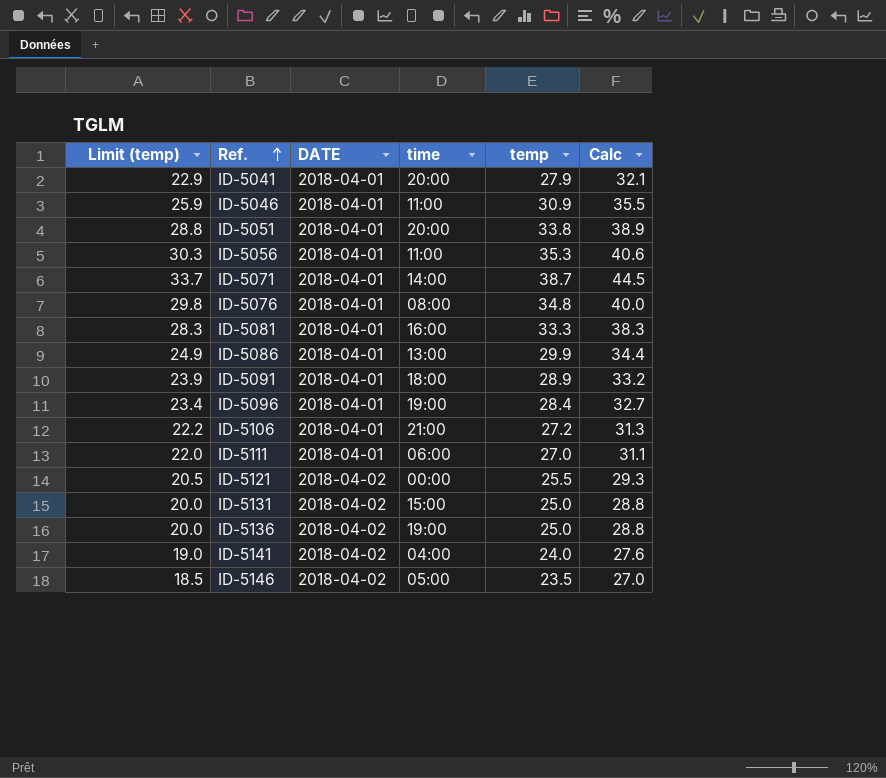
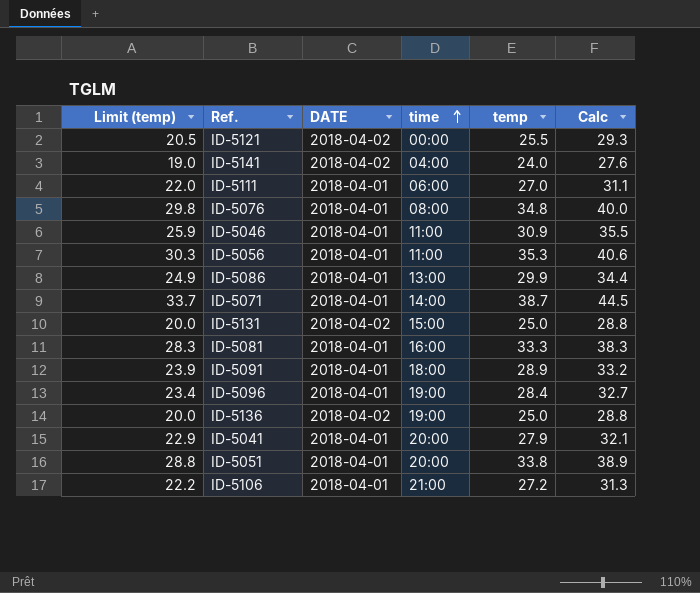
row order: Ref. ascending -> time ascending
row ID-5146: 18.5 | 2018-04-02 | 05:00 | 23.5 | 27.0 -> none

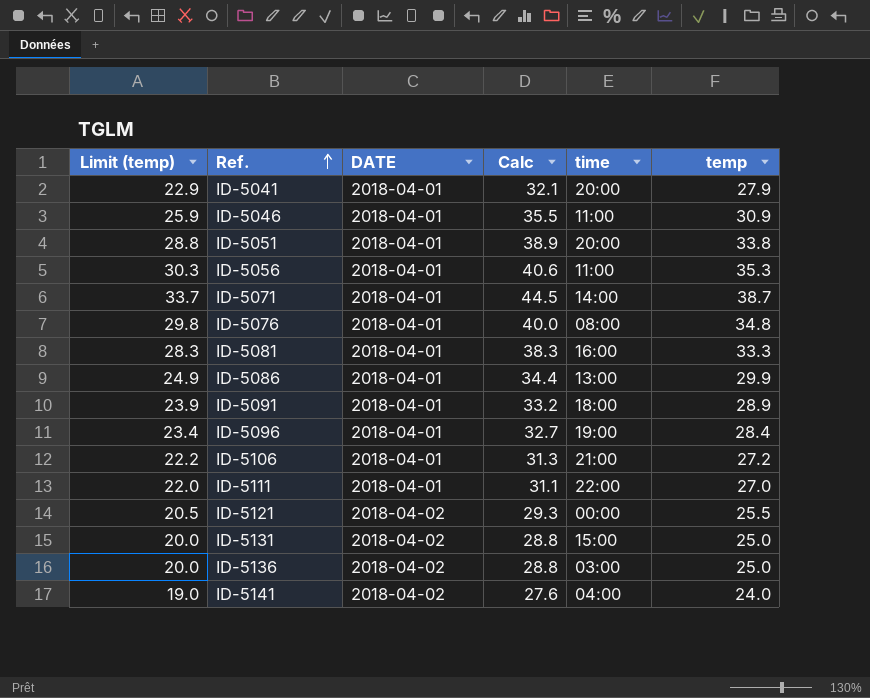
row order: time ascending -> Ref. ascending
column Calc | position: 6 -> 4
ID-5111 | time: 06:00 -> 22:00
ID-5136 | time: 19:00 -> 03:00

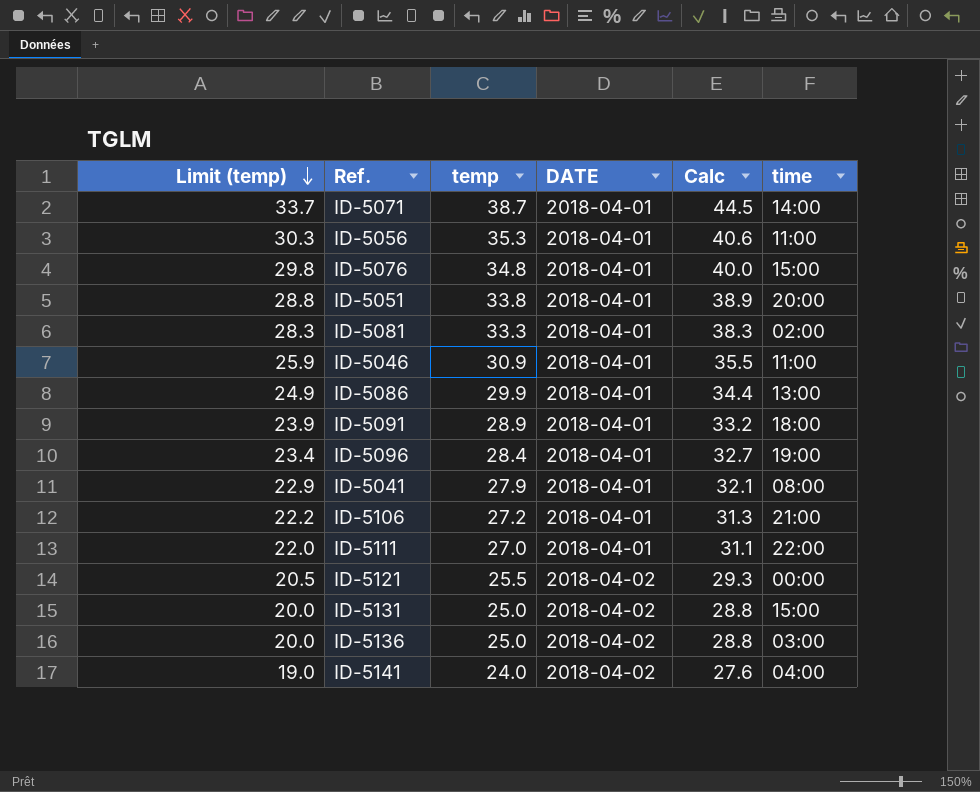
row order: Ref. ascending -> Limit (temp) descending
column temp | position: 6 -> 3
ID-5076 | time: 08:00 -> 15:00
ID-5081 | time: 16:00 -> 02:00
ID-5041 | time: 20:00 -> 08:00

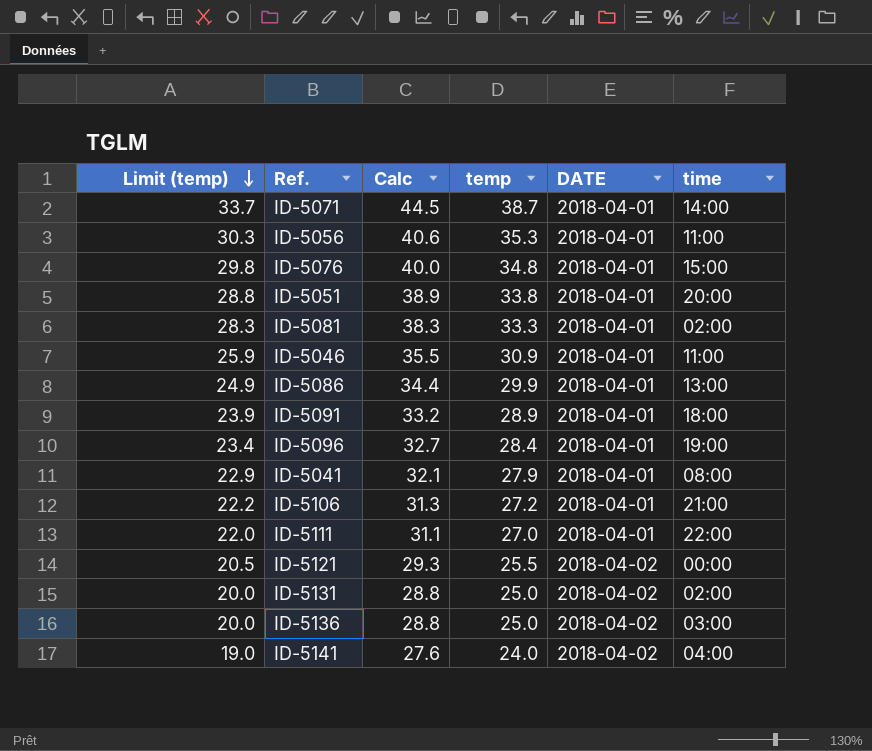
column Calc | position: 5 -> 3
ID-5131 | time: 15:00 -> 02:00

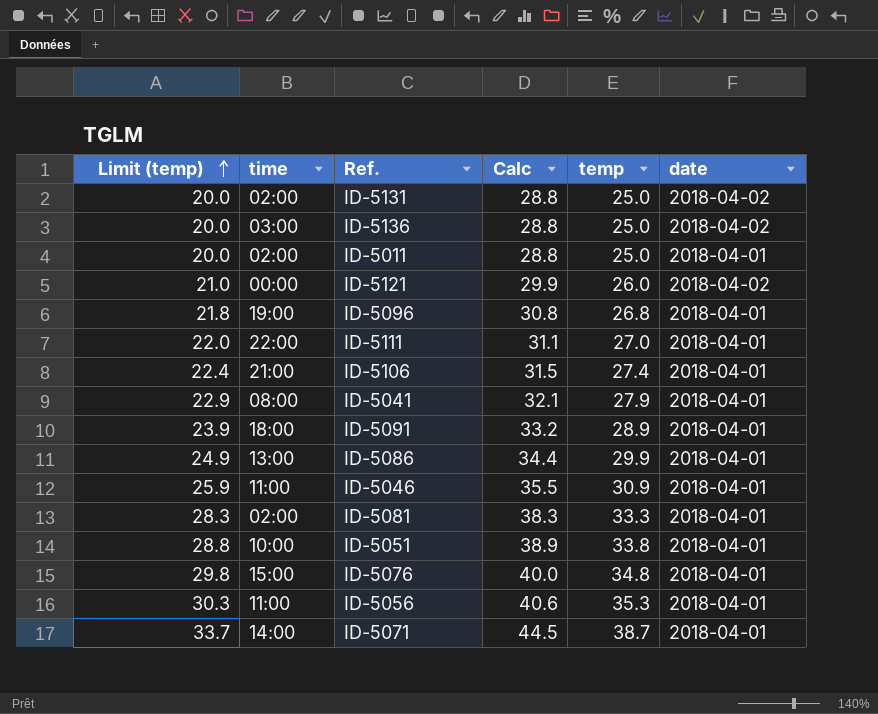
row order: Limit (temp) descending -> Limit (temp) ascending
column time | position: 6 -> 2
column name: DATE -> date
row ID-5141: 19.0 | 27.6 | 24.0 | 2018-04-02 | 04:00 -> none
row ID-5011: none -> 20.0 | 02:00 | 28.8 | 25.0 | 2018-04-01
ID-5121 | Limit (temp): 20.5 -> 21.0
ID-5121 | Calc: 29.3 -> 29.9
ID-5121 | temp: 25.5 -> 26.0
ID-5096 | Limit (temp): 23.4 -> 21.8
ID-5096 | Calc: 32.7 -> 30.8
ID-5096 | temp: 28.4 -> 26.8
ID-5106 | Limit (temp): 22.2 -> 22.4
ID-5106 | Calc: 31.3 -> 31.5
ID-5106 | temp: 27.2 -> 27.4
ID-5051 | time: 20:00 -> 10:00

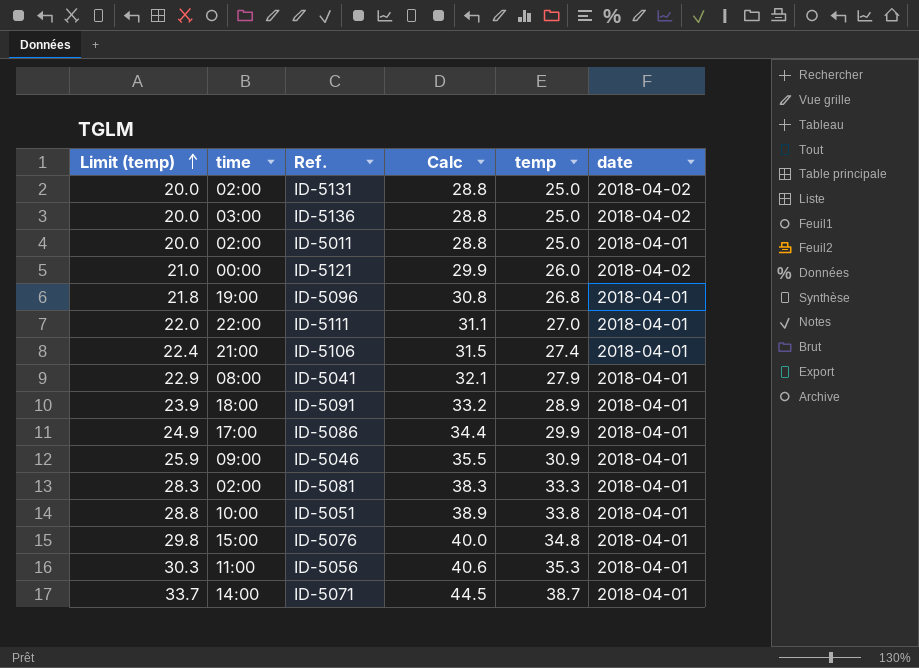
ID-5086 | time: 13:00 -> 17:00
ID-5046 | time: 11:00 -> 09:00

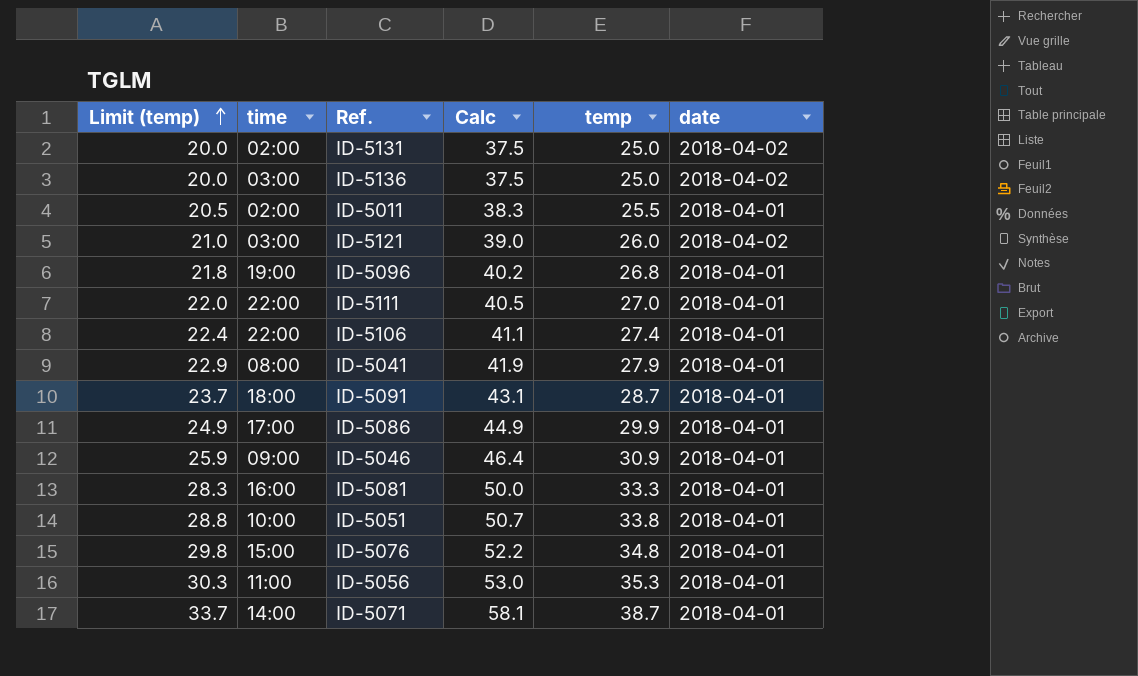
column Calc | formula: [temp] * 1.15 -> [temp] * 1.5
ID-5011 | Limit (temp): 20.0 -> 20.5
ID-5011 | temp: 25.0 -> 25.5
ID-5121 | time: 00:00 -> 03:00
ID-5106 | time: 21:00 -> 22:00
ID-5091 | Limit (temp): 23.9 -> 23.7
ID-5091 | temp: 28.9 -> 28.7
ID-5081 | time: 02:00 -> 16:00

